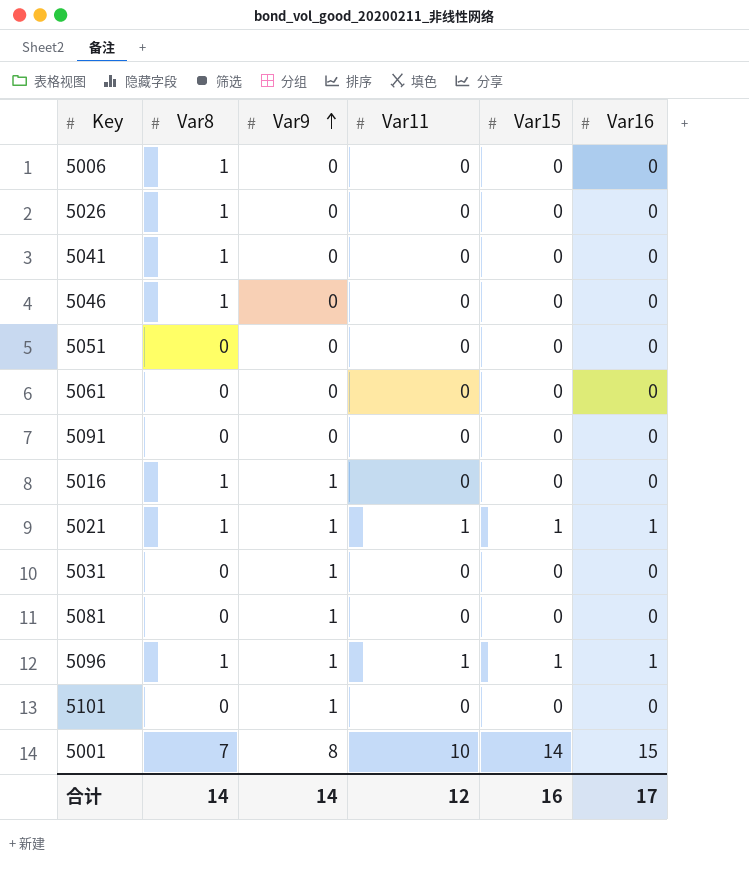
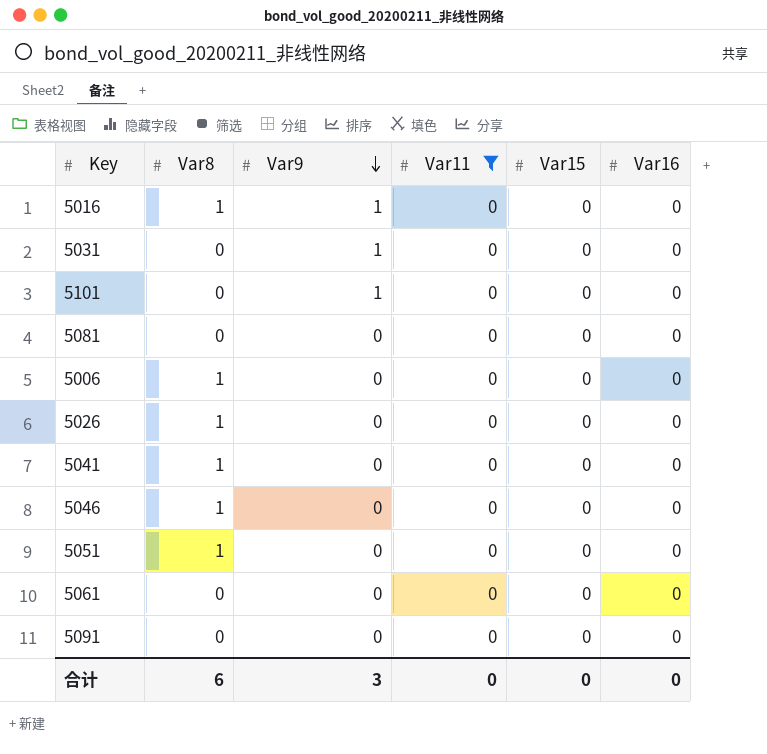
filter: none -> Var11 = 0
row order: Var9 ascending -> Var9 descending
5081 | Var9: 1 -> 0
5051 | Var8: 0 -> 1
合计 | Var8: 14 -> 6
合计 | Var9: 14 -> 3
合计 | Var11: 12 -> 0
合计 | Var15: 16 -> 0
合计 | Var16: 17 -> 0

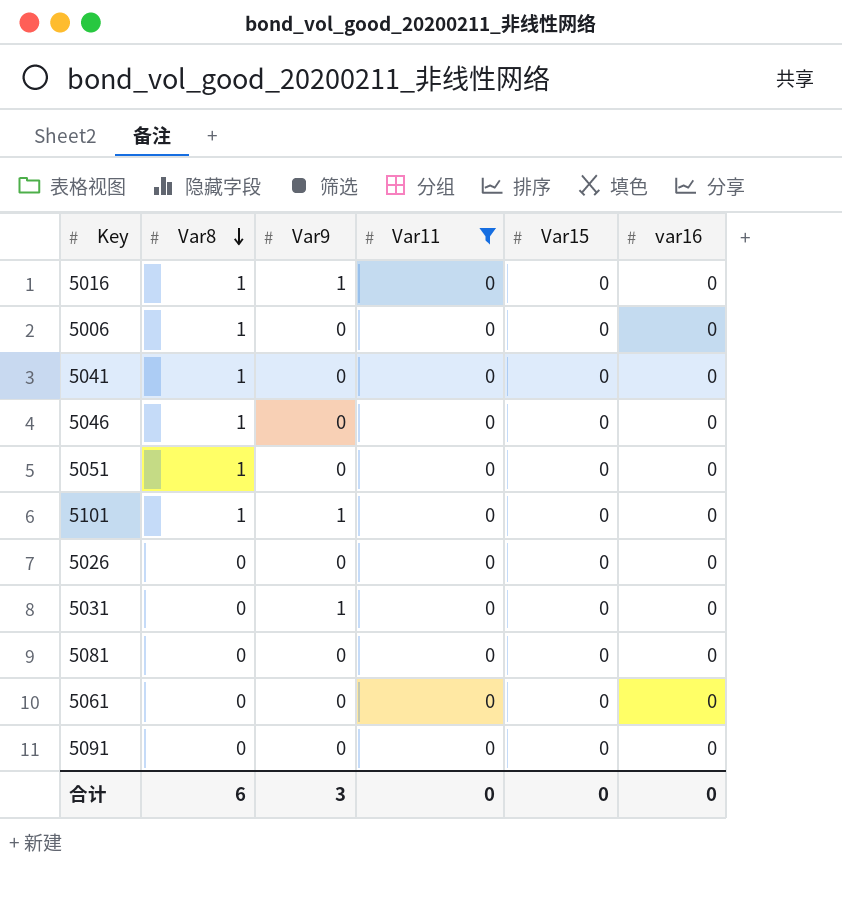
row order: Var9 descending -> Var8 descending
column name: Var16 -> var16
5101 | Var8: 0 -> 1
5026 | Var8: 1 -> 0

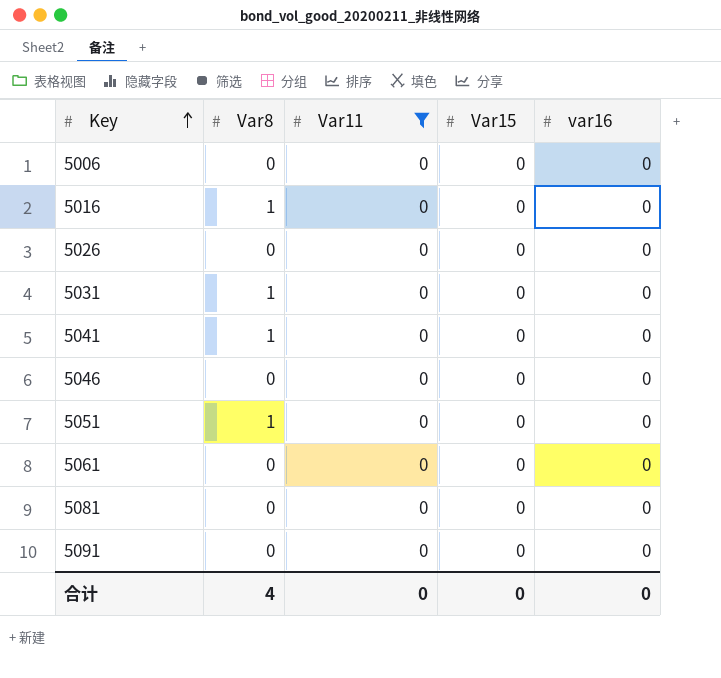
row order: Var8 descending -> Key ascending
column Var9 | position: 3 -> none
row 5101: 1 | 1 | 0 | 0 | 0 -> none
5006 | Var8: 1 -> 0
5031 | Var8: 0 -> 1
5046 | Var8: 1 -> 0
合计 | Var8: 6 -> 4

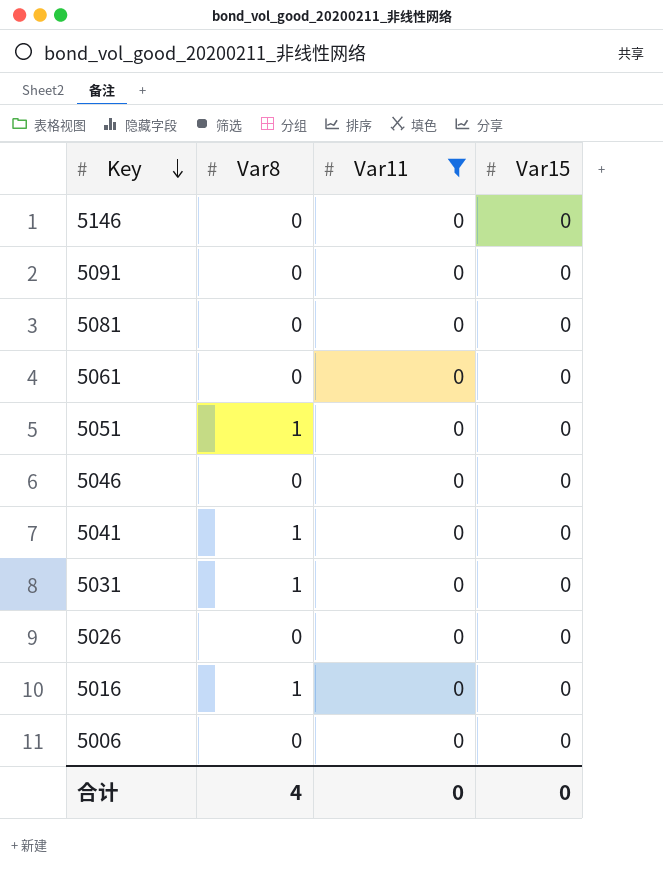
row order: Key ascending -> Key descending
column var16 | position: 5 -> none
row 5146: none -> 0 | 0 | 0

